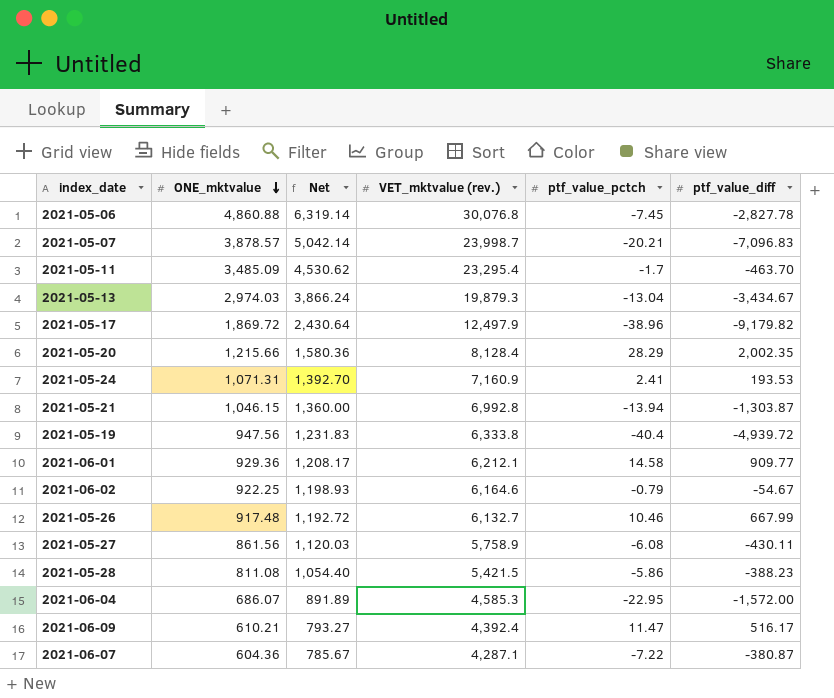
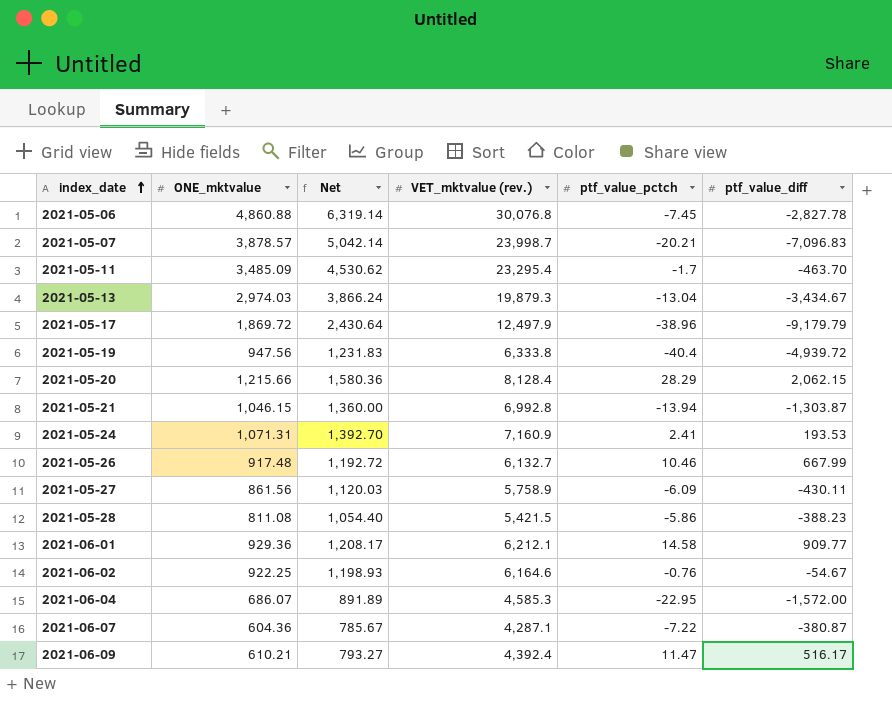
row order: ONE_mktvalue descending -> index_date ascending
2021-05-17 | ptf_value_diff: -9,179.82 -> -9,179.79
2021-05-20 | ptf_value_diff: 2,002.35 -> 2,062.15
2021-05-27 | ptf_value_pctch: -6.08 -> -6.09
2021-06-02 | ptf_value_pctch: -0.79 -> -0.76

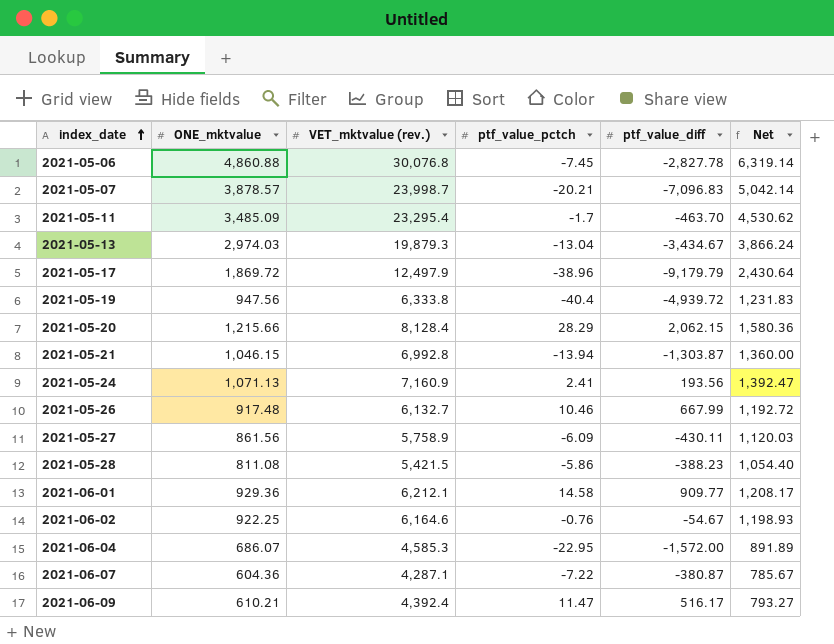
column Net | position: 3 -> 6
2021-05-24 | ONE_mktvalue: 1,071.31 -> 1,071.13
2021-05-24 | ptf_value_diff: 193.53 -> 193.56
2021-05-24 | Net: 1,392.70 -> 1,392.47

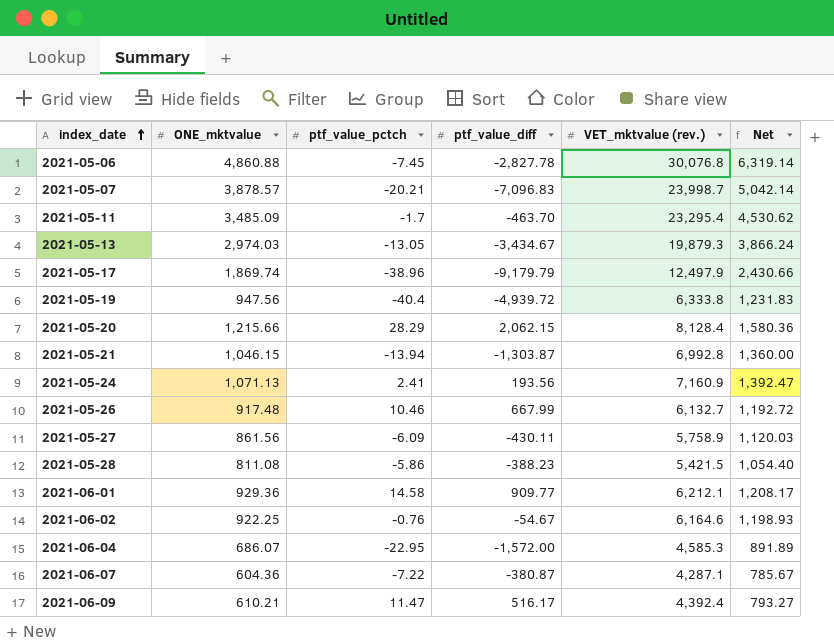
column VET_mktvalue (rev.) | position: 3 -> 5
2021-05-13 | ptf_value_pctch: -13.04 -> -13.05
2021-05-17 | ONE_mktvalue: 1,869.72 -> 1,869.74
2021-05-17 | Net: 2,430.64 -> 2,430.66

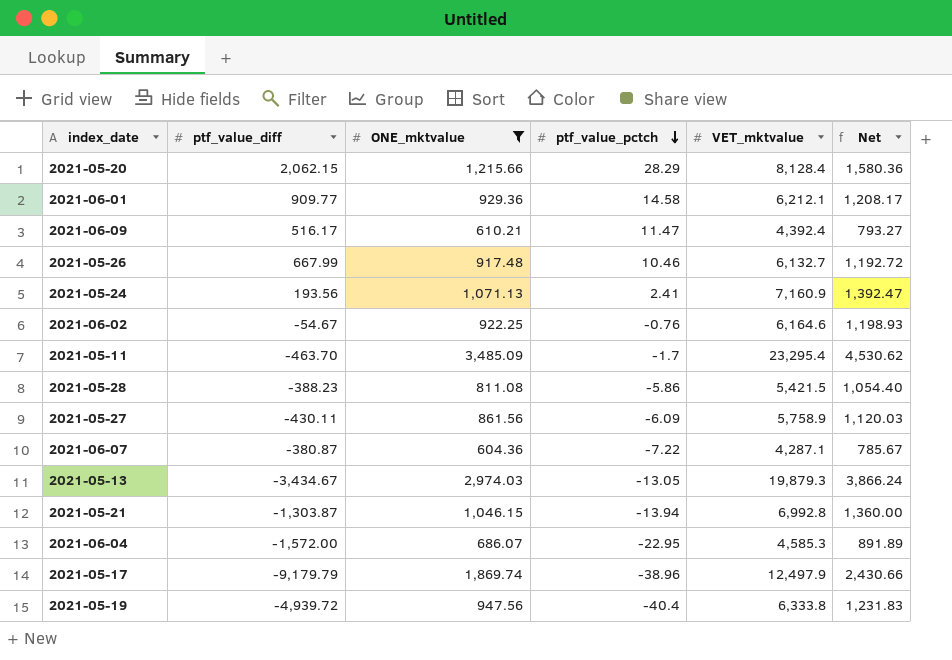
filter: none -> ONE_mktvalue <= 3,485.09
row order: index_date ascending -> ptf_value_pctch descending
column ptf_value_diff | position: 4 -> 2
column name: VET_mktvalue (rev.) -> VET_mktvalue

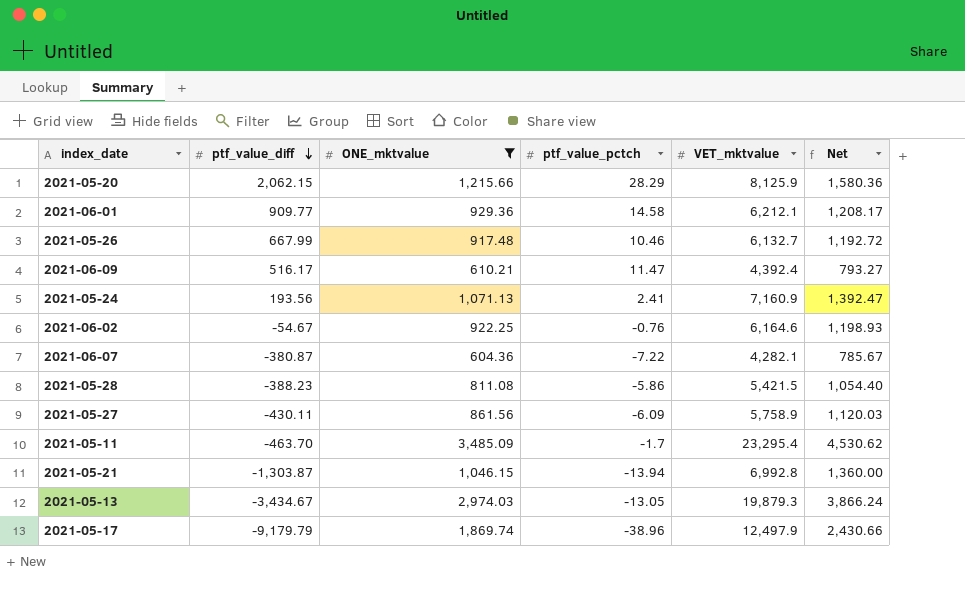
row order: ptf_value_pctch descending -> ptf_value_diff descending
row 2021-06-04: -1,572.00 | 686.07 | -22.95 | 4,585.3 | 891.89 -> none
row 2021-05-19: -4,939.72 | 947.56 | -40.4 | 6,333.8 | 1,231.83 -> none
2021-05-20 | VET_mktvalue: 8,128.4 -> 8,125.9
2021-06-07 | VET_mktvalue: 4,287.1 -> 4,282.1

